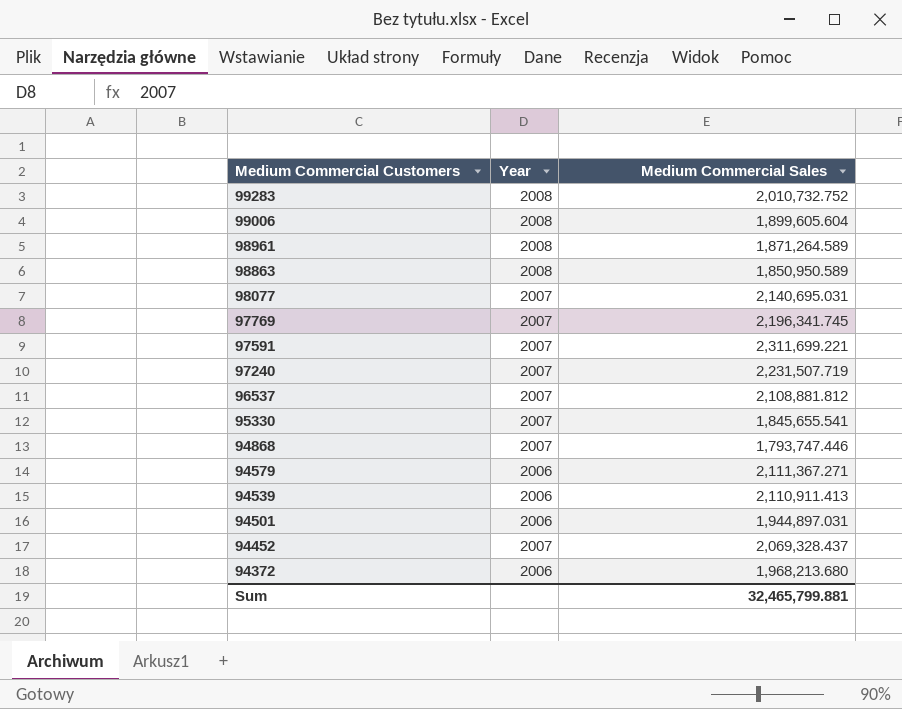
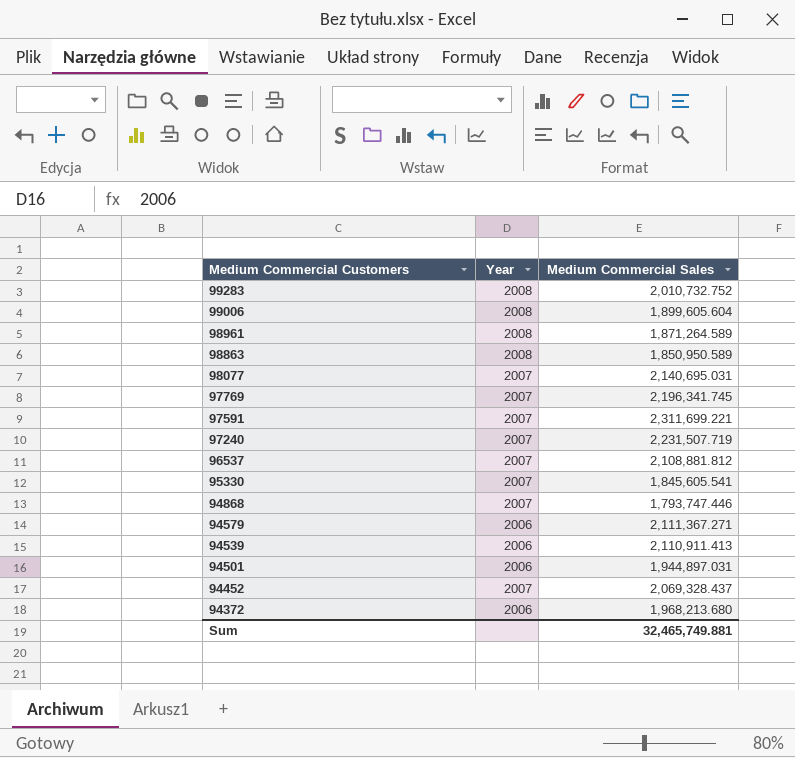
95330 | Medium Commercial Sales: 1,845,655.541 -> 1,845,605.541
Sum | Medium Commercial Sales: 32,465,799.881 -> 32,465,749.881

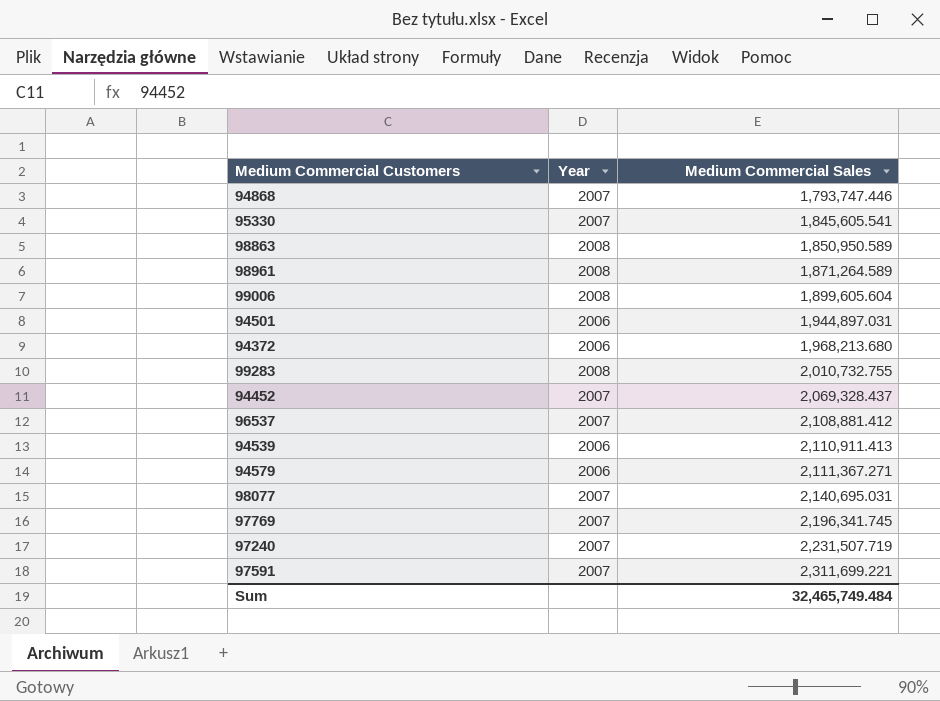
row order: Medium Commercial Customers descending -> Medium Commercial Sales ascending
99283 | Medium Commercial Sales: 2,010,732.752 -> 2,010,732.755
96537 | Medium Commercial Sales: 2,108,881.812 -> 2,108,881.412
Sum | Medium Commercial Sales: 32,465,749.881 -> 32,465,749.484

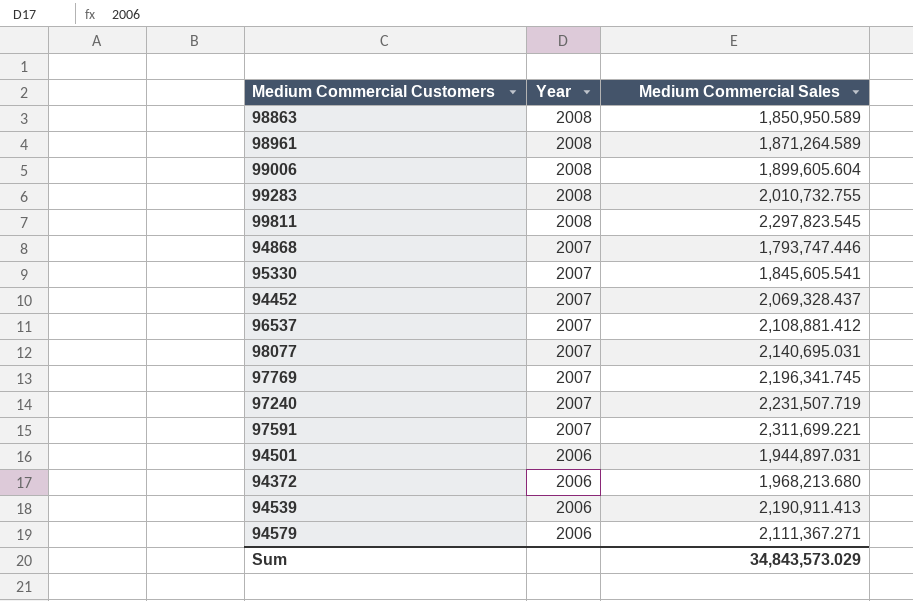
row order: Medium Commercial Sales ascending -> Year descending
row 99811: none -> 2008 | 2,297,823.545
94539 | Medium Commercial Sales: 2,110,911.413 -> 2,190,911.413
Sum | Medium Commercial Sales: 32,465,749.484 -> 34,843,573.029

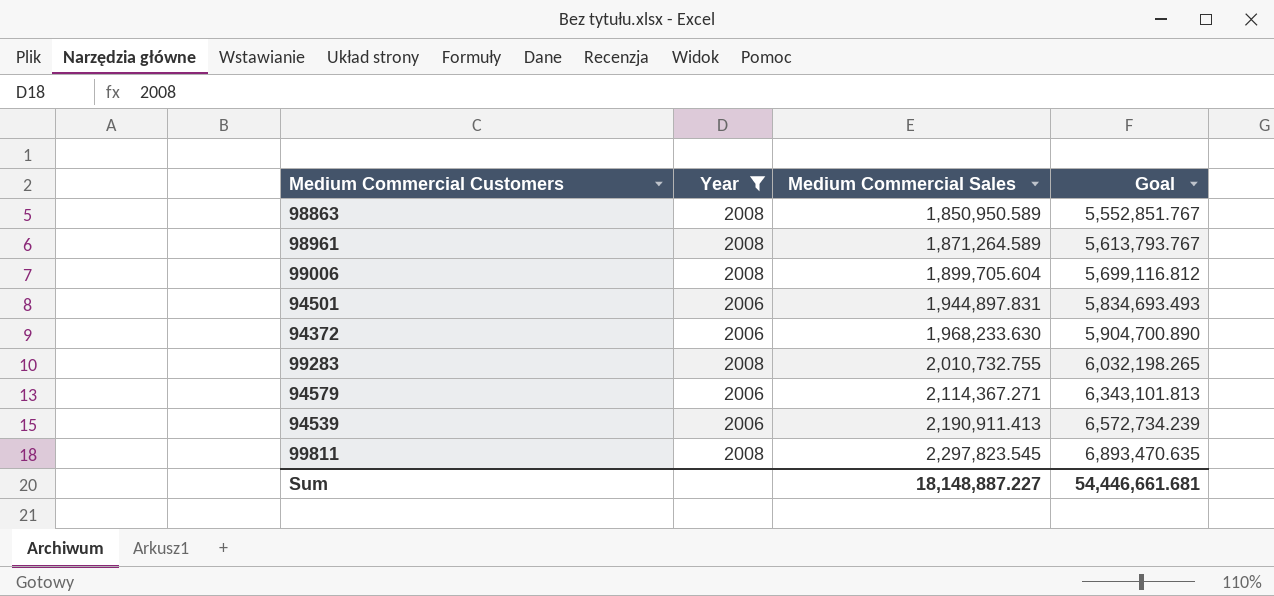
filter: none -> Year != 2007
row order: Year descending -> Medium Commercial Sales ascending
column Goal | formula: none -> [Medium Commercial Sales] * 3
99006 | Medium Commercial Sales: 1,899,605.604 -> 1,899,705.604
94501 | Medium Commercial Sales: 1,944,897.031 -> 1,944,897.831
94372 | Medium Commercial Sales: 1,968,213.680 -> 1,968,233.630
94579 | Medium Commercial Sales: 2,111,367.271 -> 2,114,367.271
Sum | Medium Commercial Sales: 34,843,573.029 -> 18,148,887.227

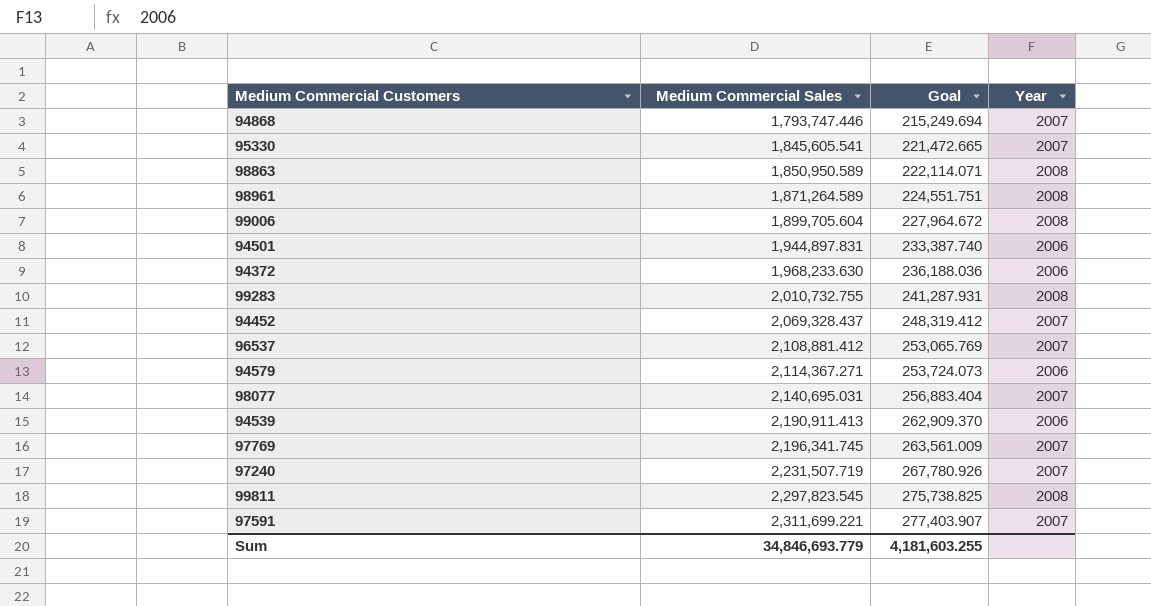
filter: Year != 2007 -> none
column Goal | formula: [Medium Commercial Sales] * 3 -> [Medium Commercial Sales] * 0.12
column Year | position: 2 -> 4
Sum | Medium Commercial Sales: 18,148,887.227 -> 34,846,693.779
Sum | Goal: 54,446,661.681 -> 4,181,603.255

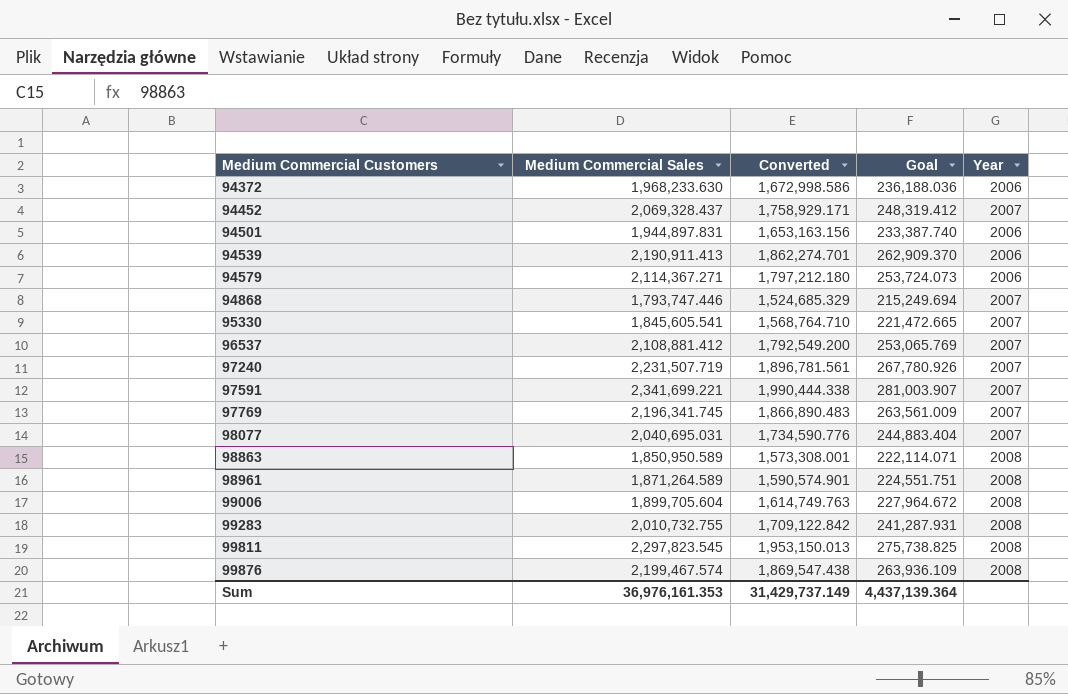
row order: Medium Commercial Sales ascending -> Medium Commercial Customers ascending
column Converted | formula: none -> [Medium Commercial Sales] * 0.85
97591 | Medium Commercial Sales: 2,311,699.221 -> 2,341,699.221
97591 | Goal: 277,403.907 -> 281,003.907
98077 | Medium Commercial Sales: 2,140,695.031 -> 2,040,695.031
98077 | Goal: 256,883.404 -> 244,883.404
row 99876: none -> 2,199,467.574 | 1,869,547.438 | 263,936.109 | 2008
Sum | Medium Commercial Sales: 34,846,693.779 -> 36,976,161.353
Sum | Goal: 4,181,603.255 -> 4,437,139.364

